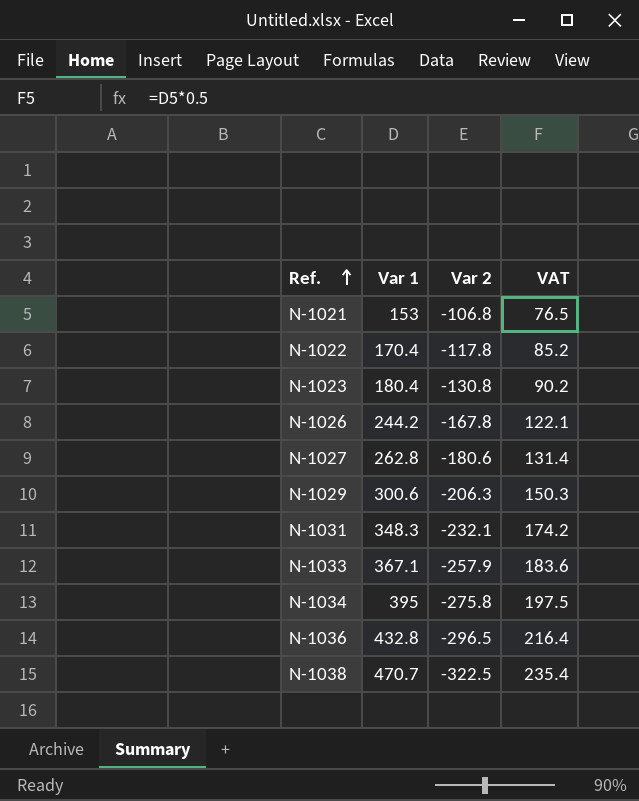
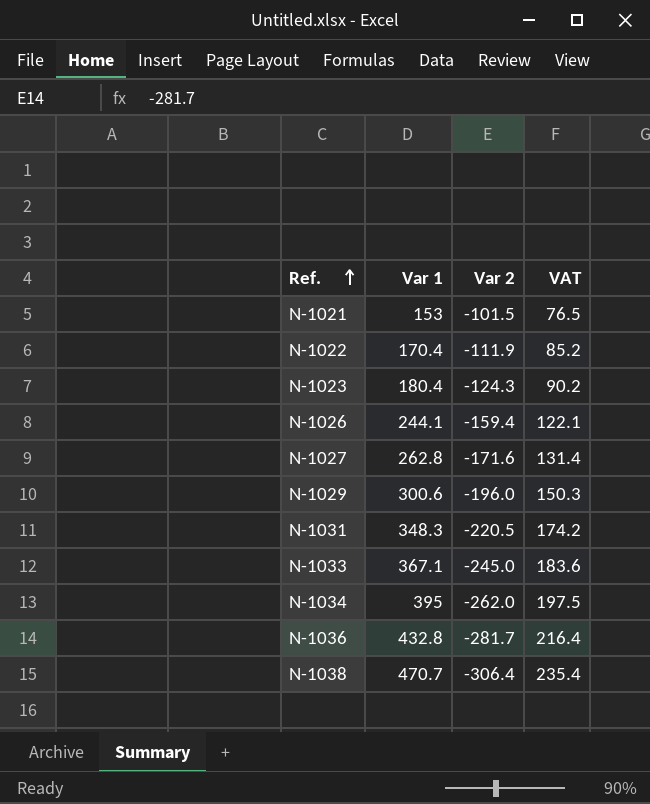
N-1021 | Var 2: -106.8 -> -101.5
N-1022 | Var 2: -117.8 -> -111.9
N-1023 | Var 2: -130.8 -> -124.3
N-1026 | Var 1: 244.2 -> 244.1
N-1026 | Var 2: -167.8 -> -159.4
N-1027 | Var 2: -180.6 -> -171.6
N-1029 | Var 2: -206.3 -> -196.0
N-1031 | Var 2: -232.1 -> -220.5
N-1033 | Var 2: -257.9 -> -245.0
N-1034 | Var 2: -275.8 -> -262.0
N-1036 | Var 2: -296.5 -> -281.7
N-1038 | Var 2: -322.5 -> -306.4

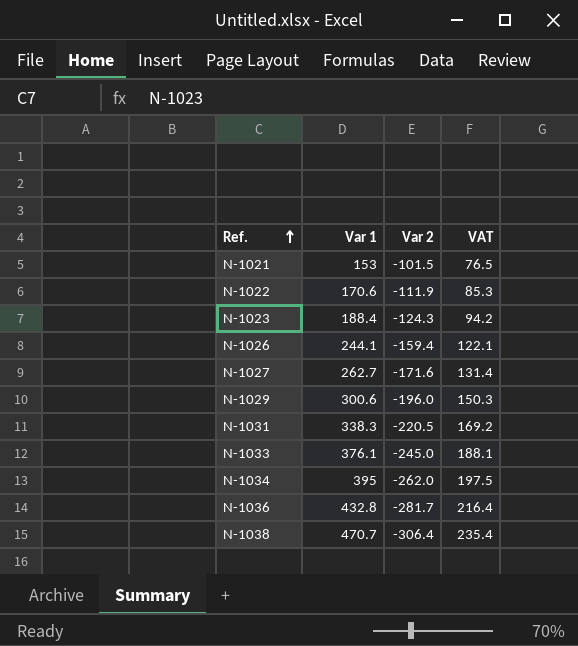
N-1022 | Var 1: 170.4 -> 170.6
N-1022 | VAT: 85.2 -> 85.3
N-1023 | Var 1: 180.4 -> 188.4
N-1023 | VAT: 90.2 -> 94.2
N-1027 | Var 1: 262.8 -> 262.7
N-1031 | Var 1: 348.3 -> 338.3
N-1031 | VAT: 174.2 -> 169.2
N-1033 | Var 1: 367.1 -> 376.1
N-1033 | VAT: 183.6 -> 188.1

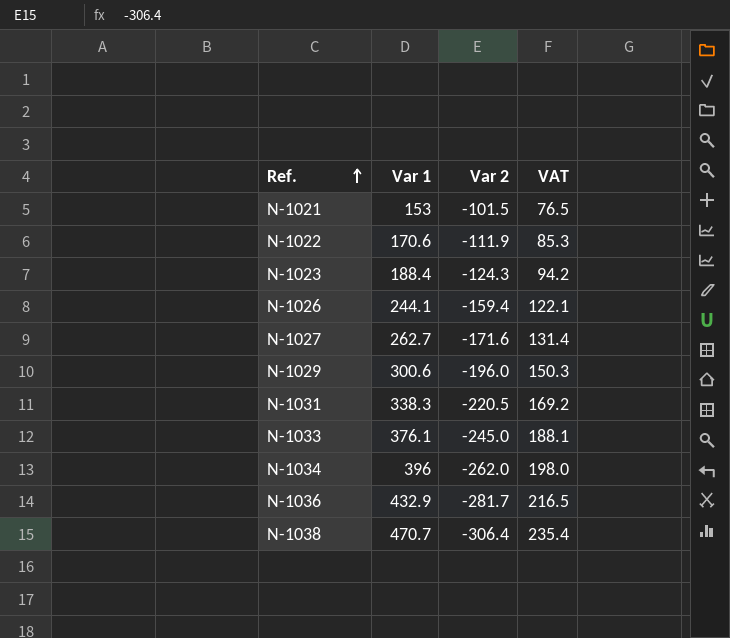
N-1034 | Var 1: 395 -> 396
N-1034 | VAT: 197.5 -> 198.0
N-1036 | Var 1: 432.8 -> 432.9
N-1036 | VAT: 216.4 -> 216.5

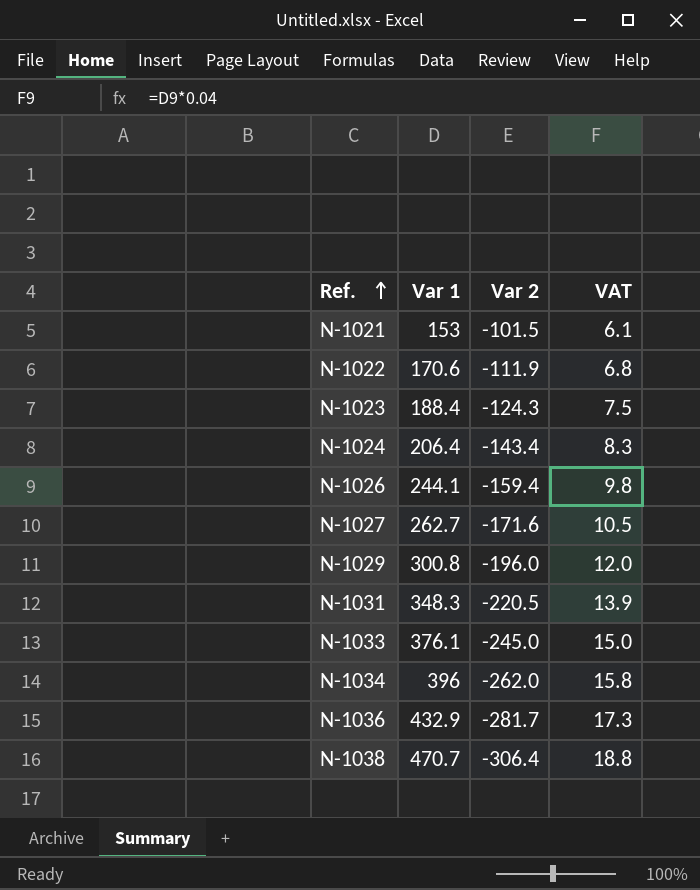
column VAT | formula: [Var 1] * 0.5 -> [Var 1] * 0.04
row N-1024: none -> 206.4 | -143.4 | 8.3
N-1029 | Var 1: 300.6 -> 300.8
N-1031 | Var 1: 338.3 -> 348.3

